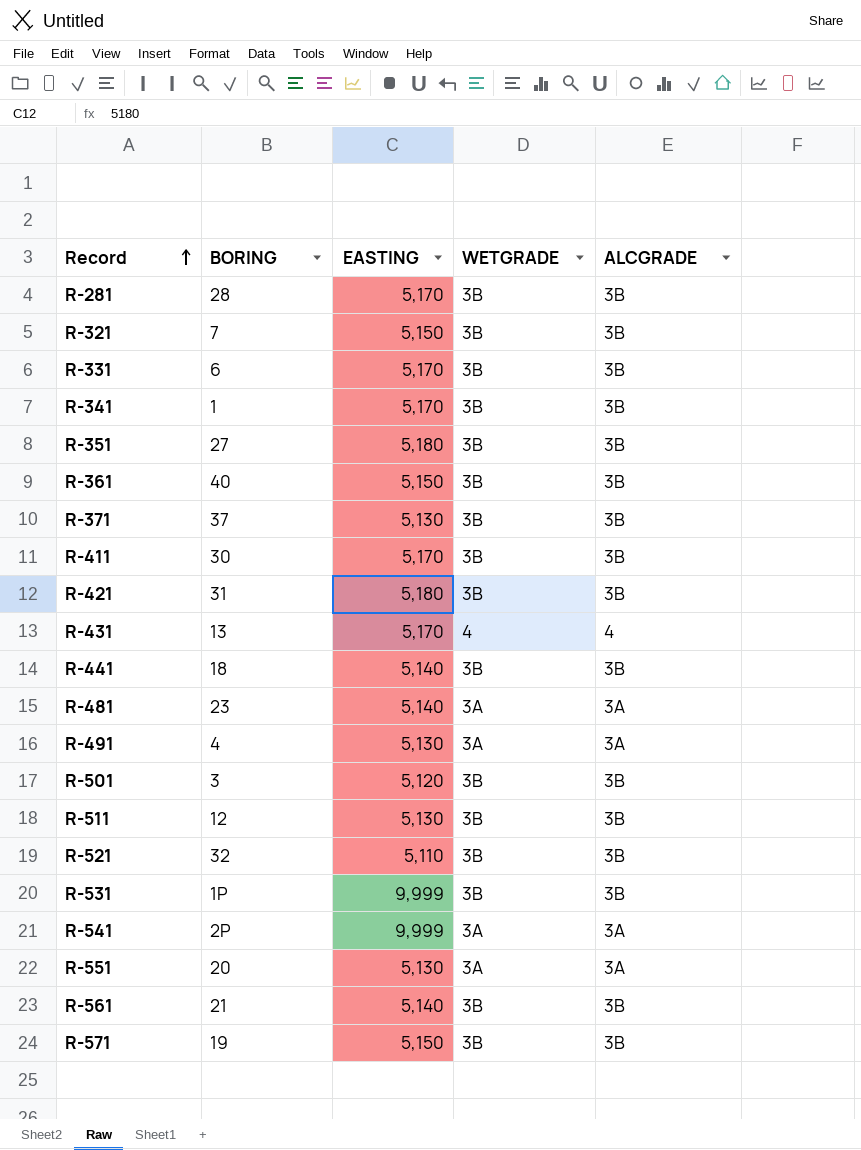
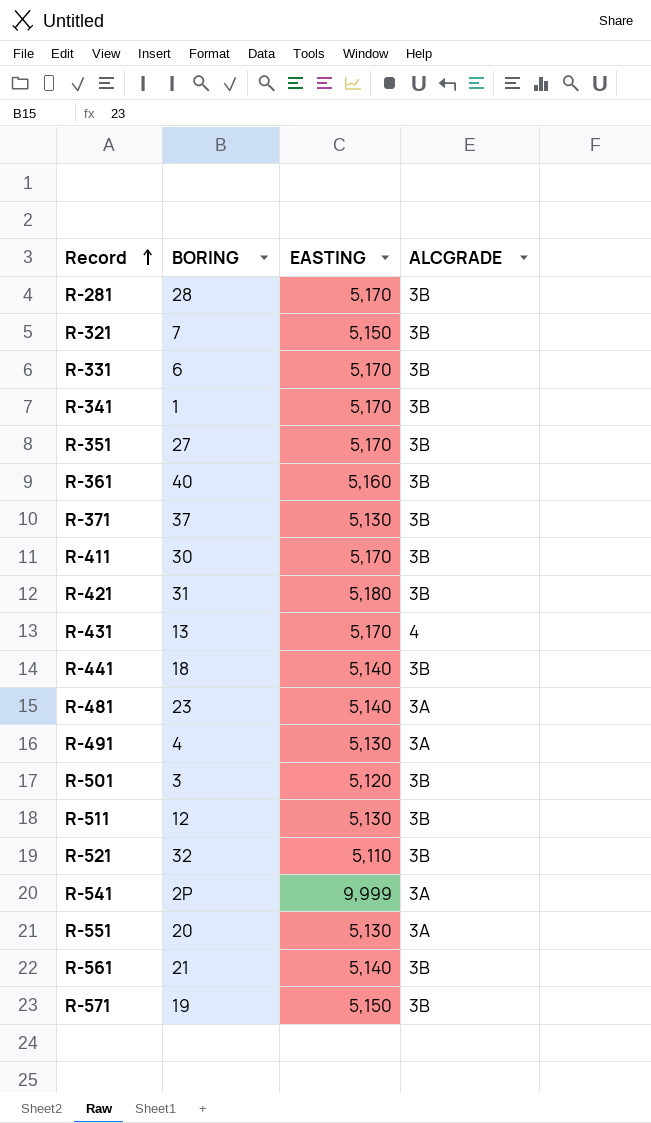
column WETGRADE | position: 4 -> none
row R-531: 1P | 9,999 | 3B | 3B -> none
R-351 | EASTING: 5,180 -> 5,170
R-361 | EASTING: 5,150 -> 5,160

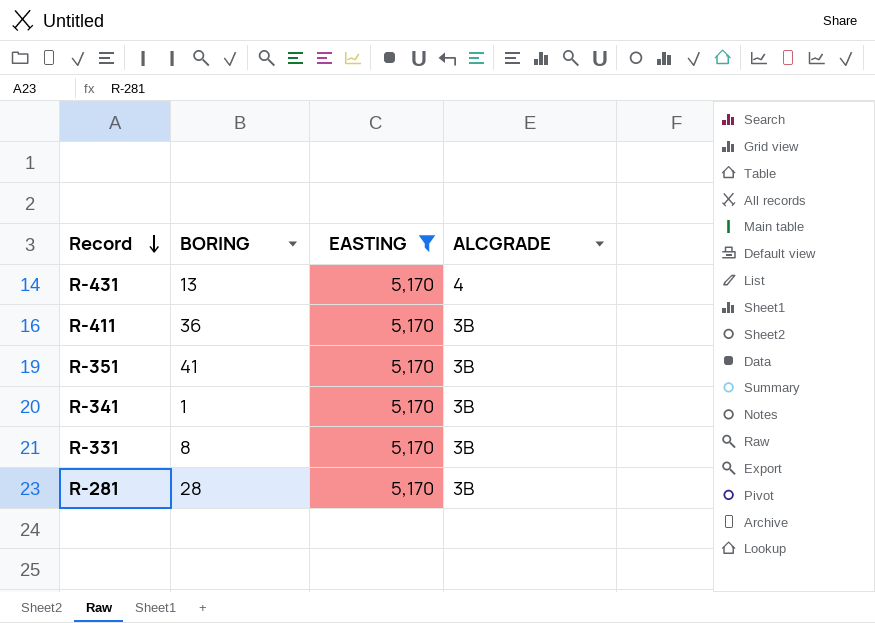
filter: none -> EASTING = 5,170
row order: Record ascending -> Record descending
R-411 | BORING: 30 -> 36
R-351 | BORING: 27 -> 41
R-331 | BORING: 6 -> 8

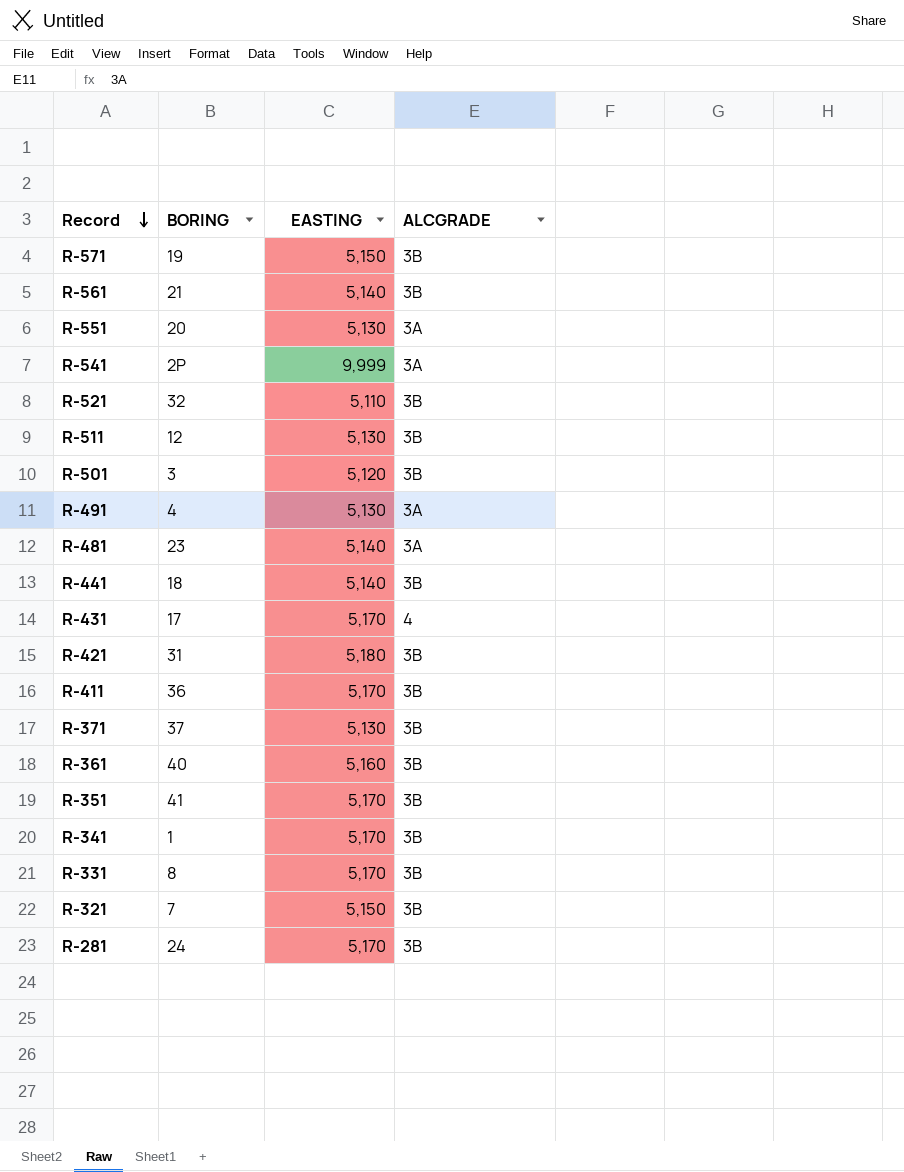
filter: EASTING = 5,170 -> none
R-431 | BORING: 13 -> 17
R-281 | BORING: 28 -> 24

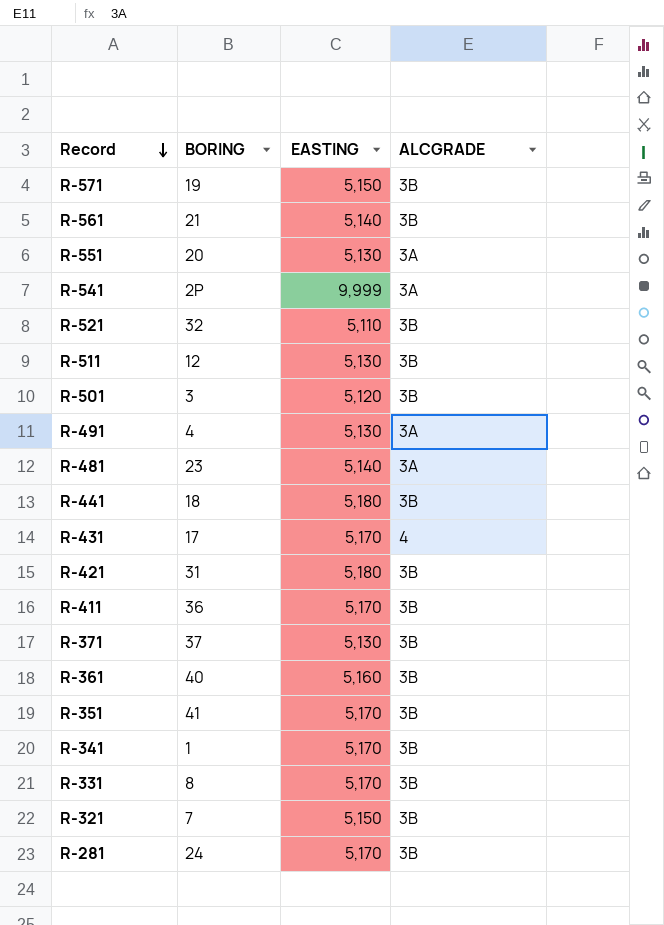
R-441 | EASTING: 5,140 -> 5,180

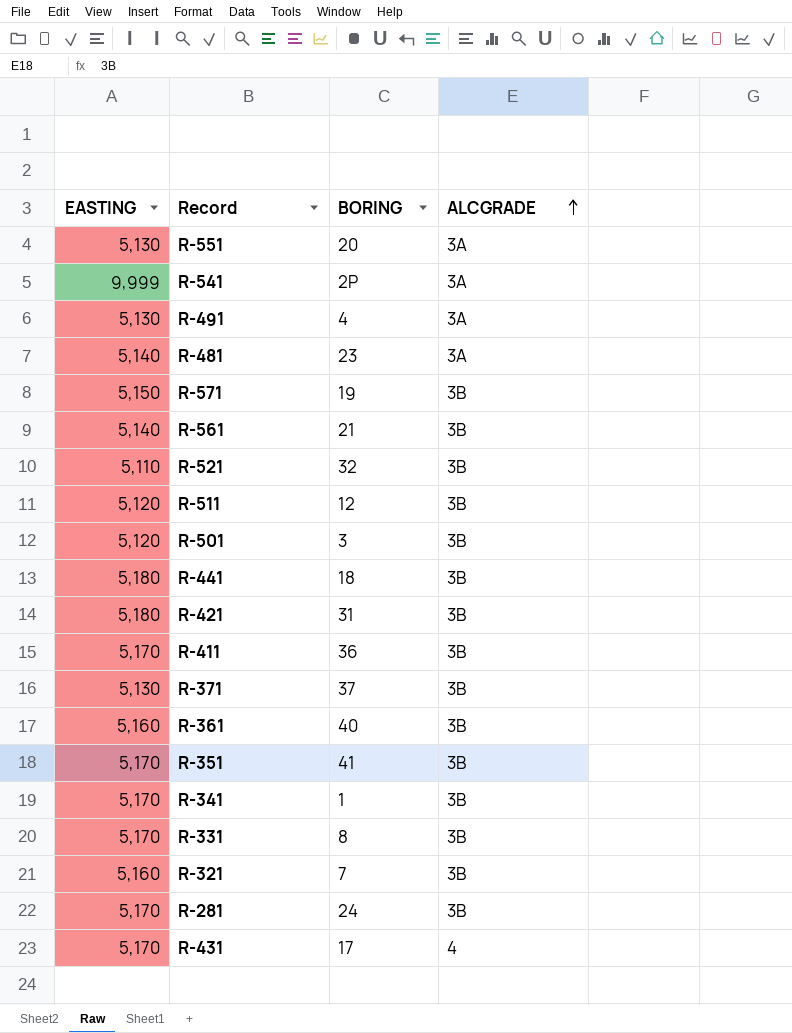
row order: Record descending -> ALCGRADE ascending
column EASTING | position: 3 -> 1
R-511 | EASTING: 5,130 -> 5,120
R-321 | EASTING: 5,150 -> 5,160

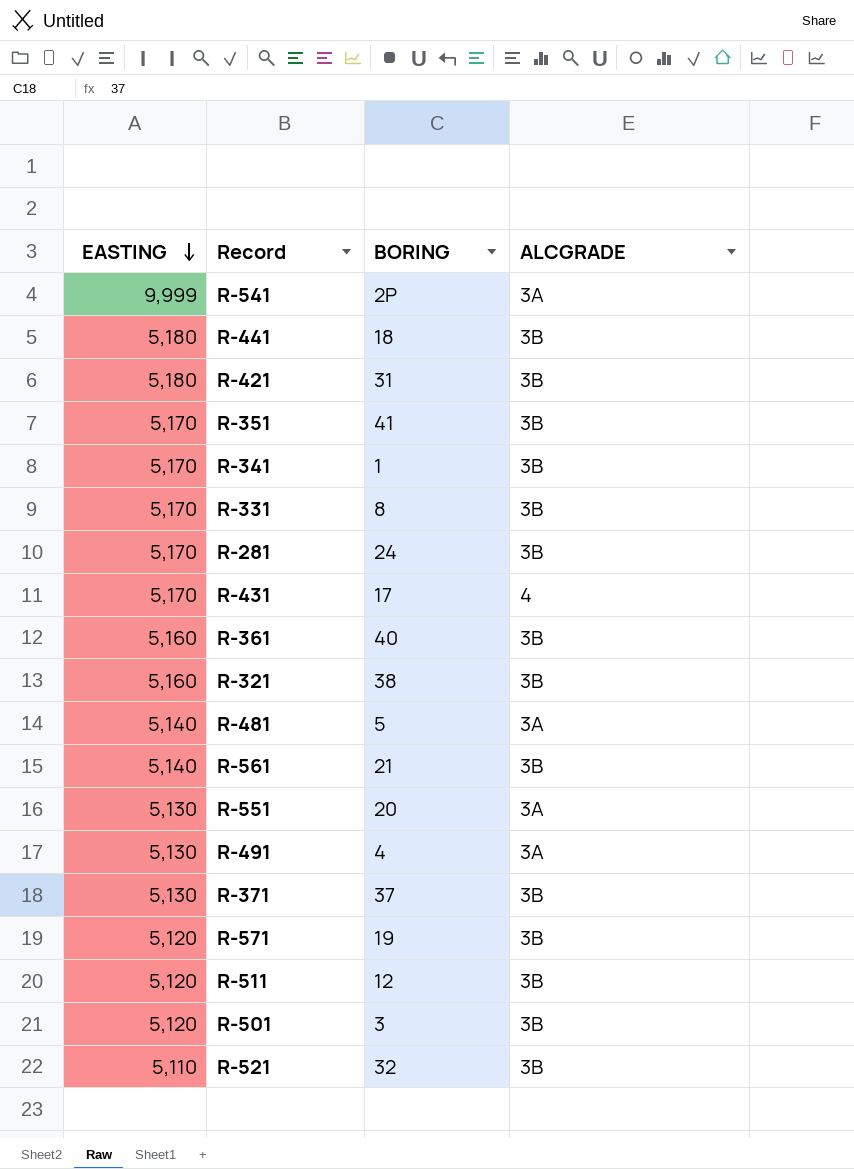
row order: ALCGRADE ascending -> EASTING descending
row R-411: 5,170 | 36 | 3B -> none
R-321 | BORING: 7 -> 38
R-481 | BORING: 23 -> 5
R-571 | EASTING: 5,150 -> 5,120

